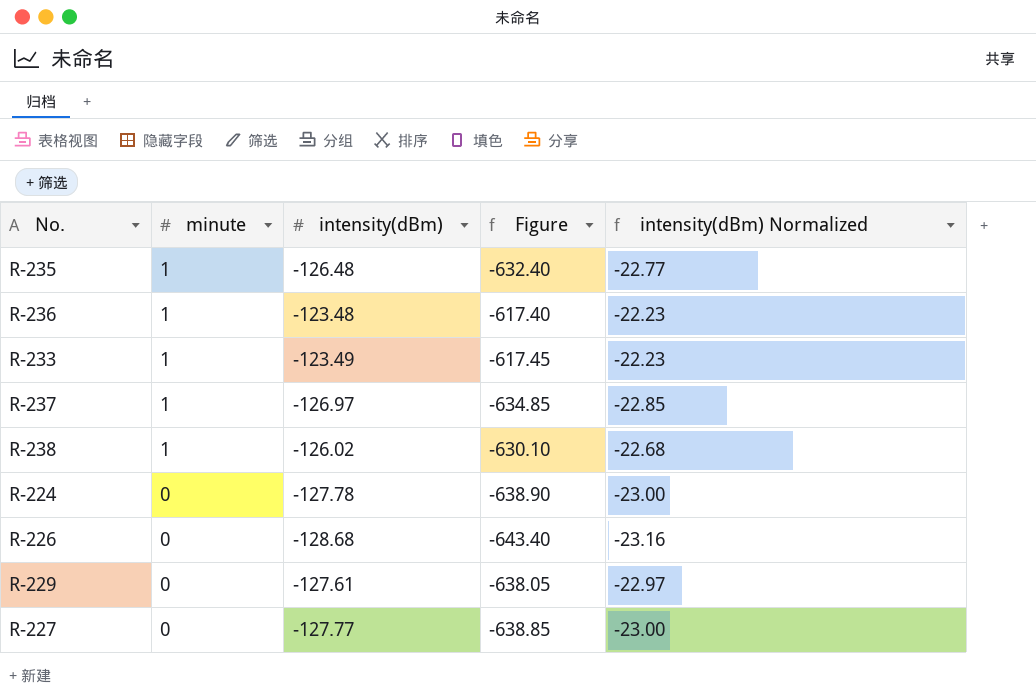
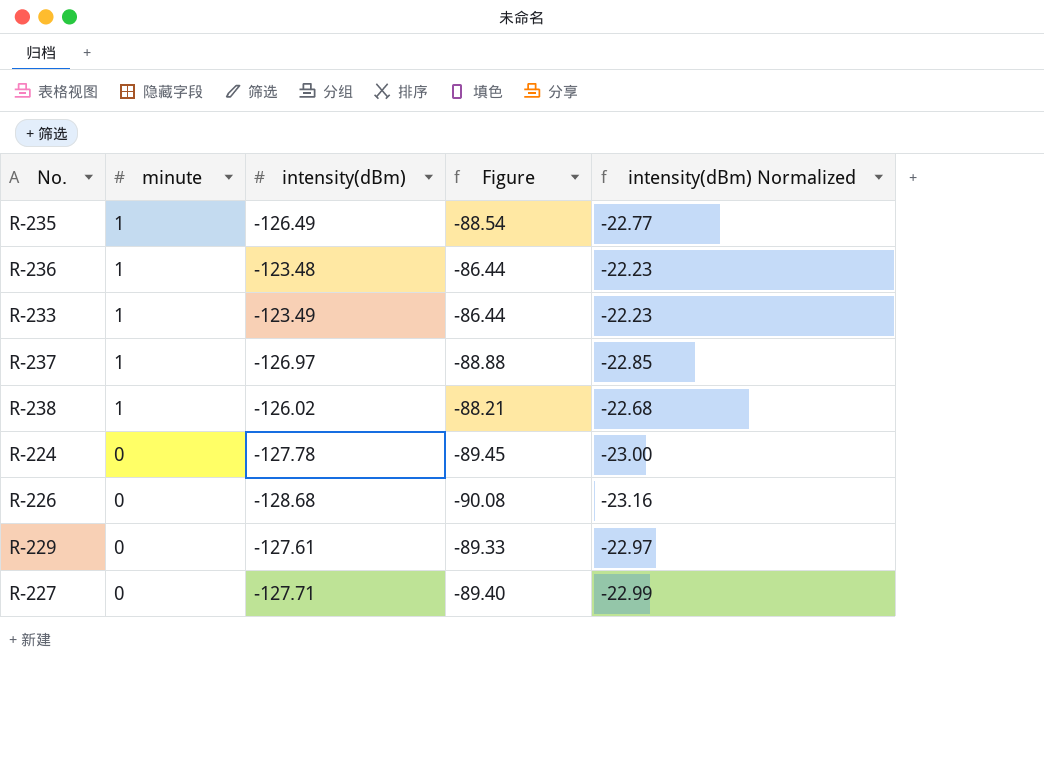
column Figure | formula: [intensity(dBm)] * 5 -> [intensity(dBm)] * 0.7
R-235 | intensity(dBm): -126.48 -> -126.49
R-227 | intensity(dBm): -127.77 -> -127.71
R-227 | intensity(dBm) Normalized: -23.00 -> -22.99

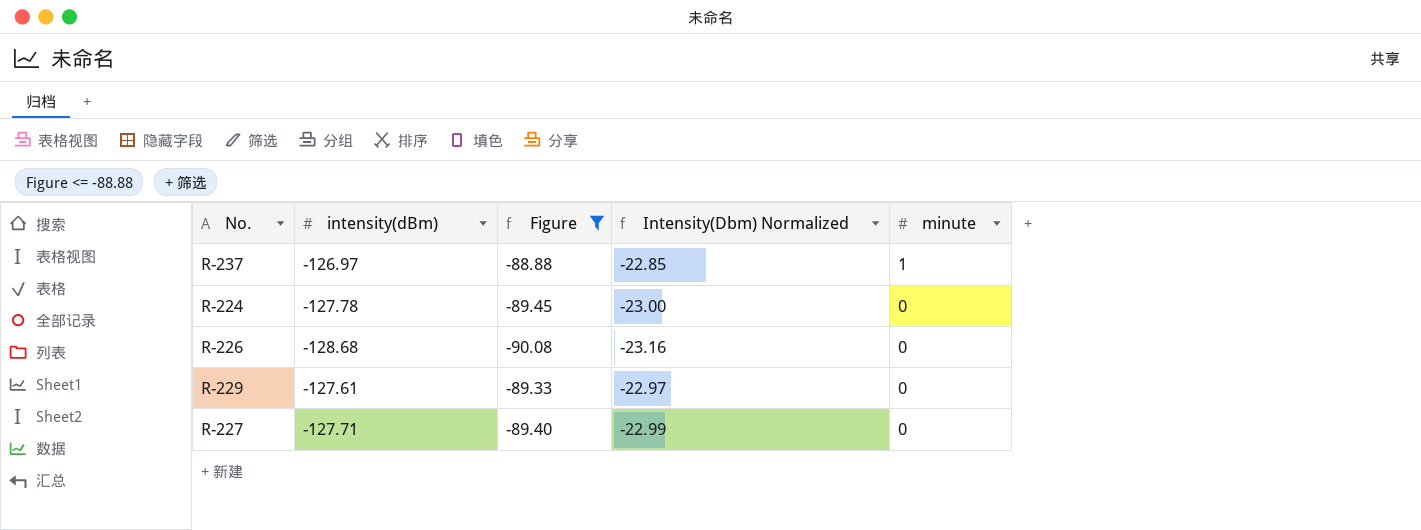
filter: none -> Figure <= -88.88
column name: intensity(dBm) Normalized -> Intensity(Dbm) Normalized
column minute | position: 2 -> 5

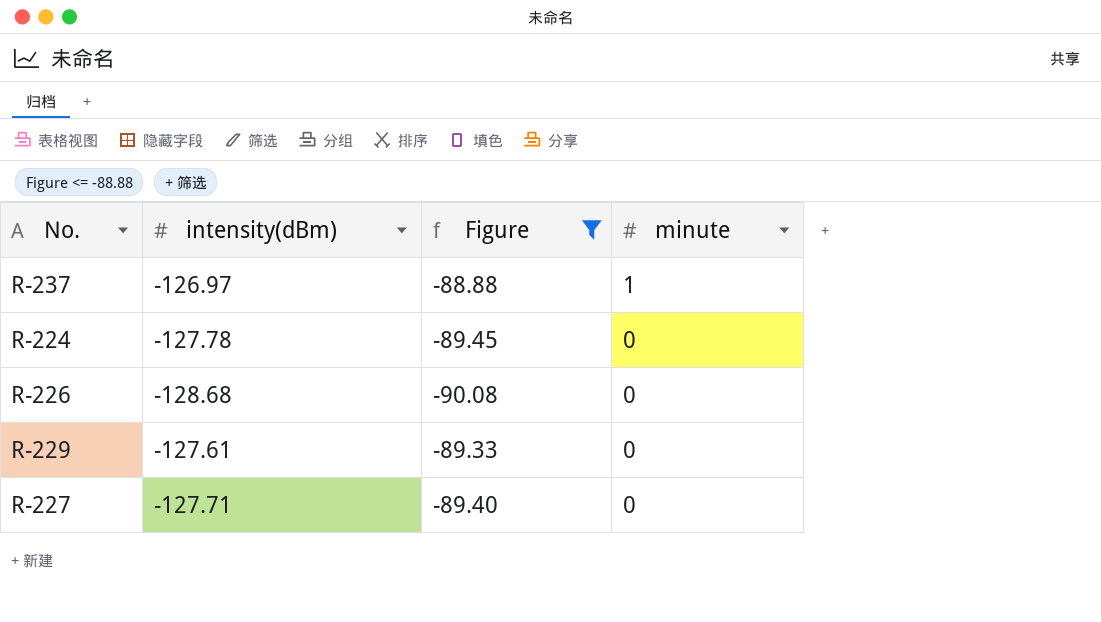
column Intensity(Dbm) Normalized | formula: [intensity(dBm)] * 0.18 -> none

